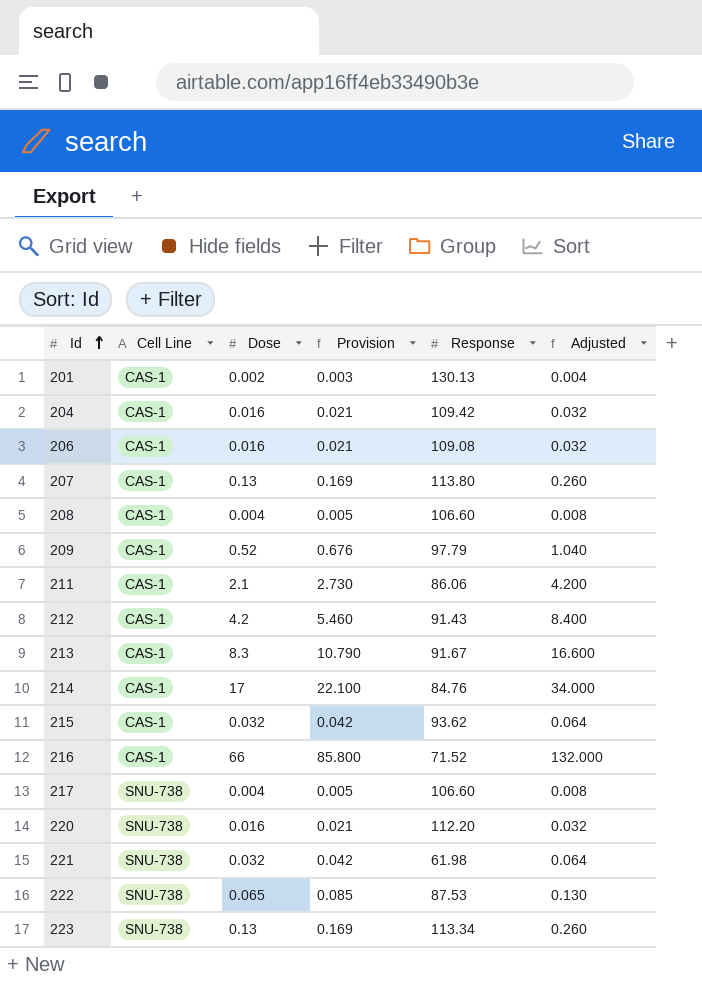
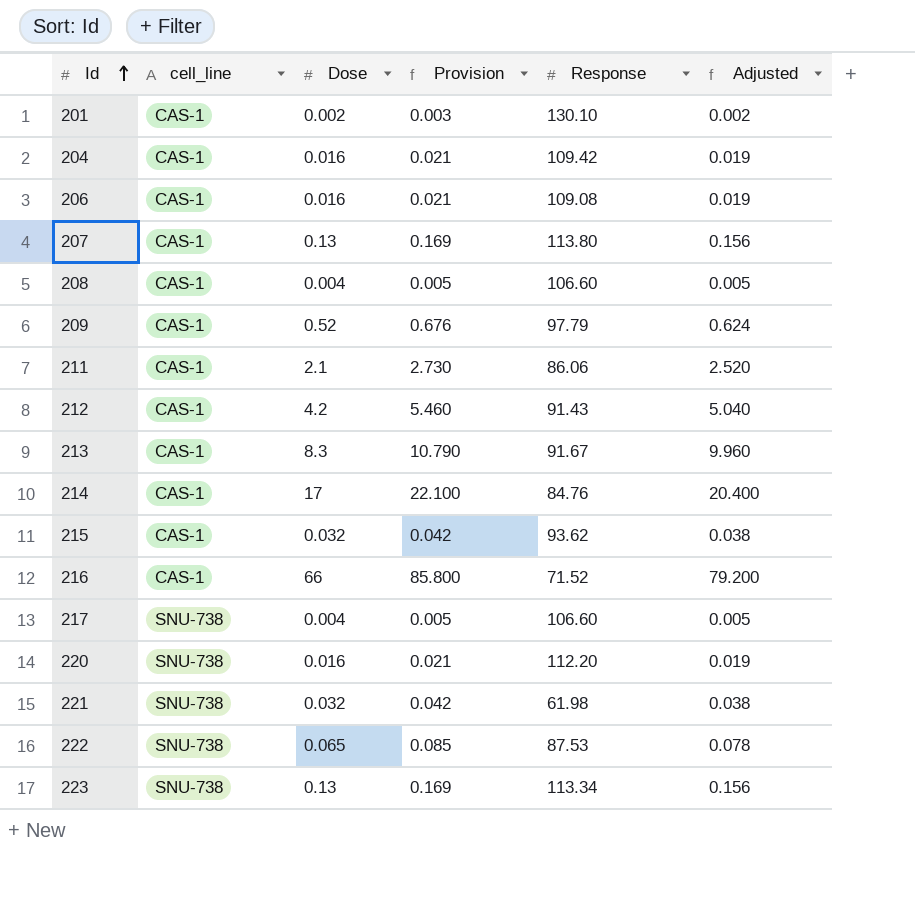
column name: Cell Line -> cell_line
column Adjusted | formula: [Dose] * 2 -> [Dose] * 1.2
201 | Response: 130.13 -> 130.10

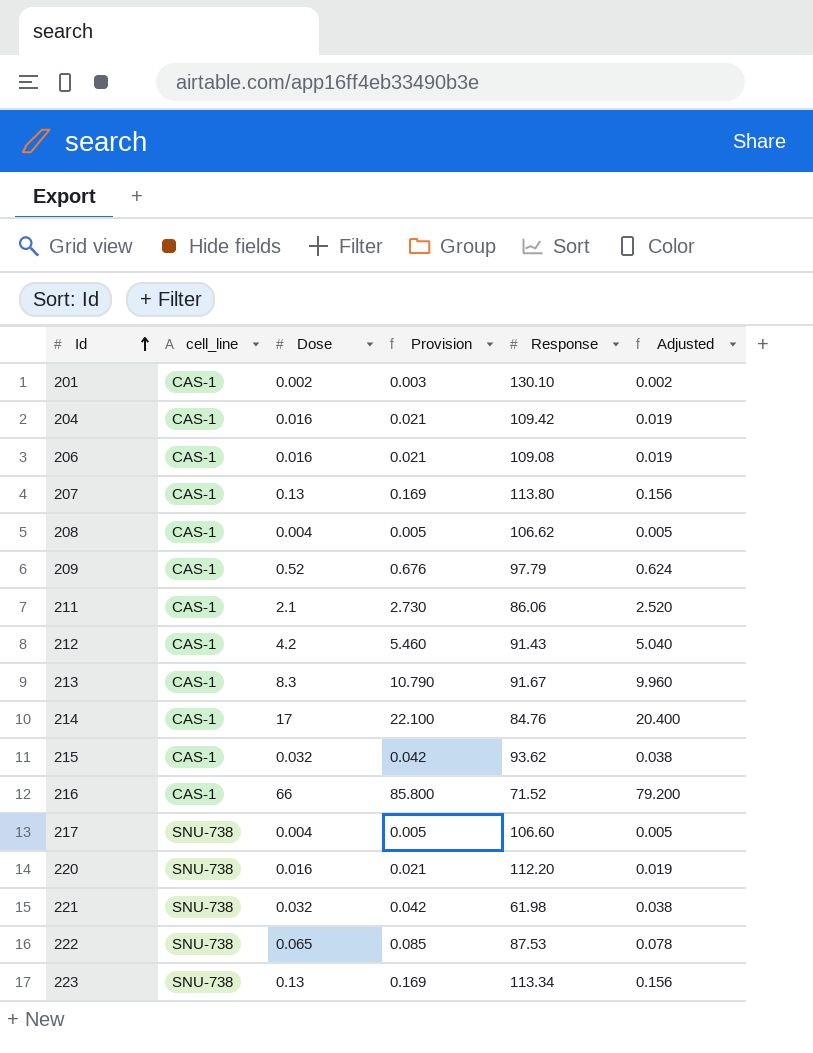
208 | Response: 106.60 -> 106.62

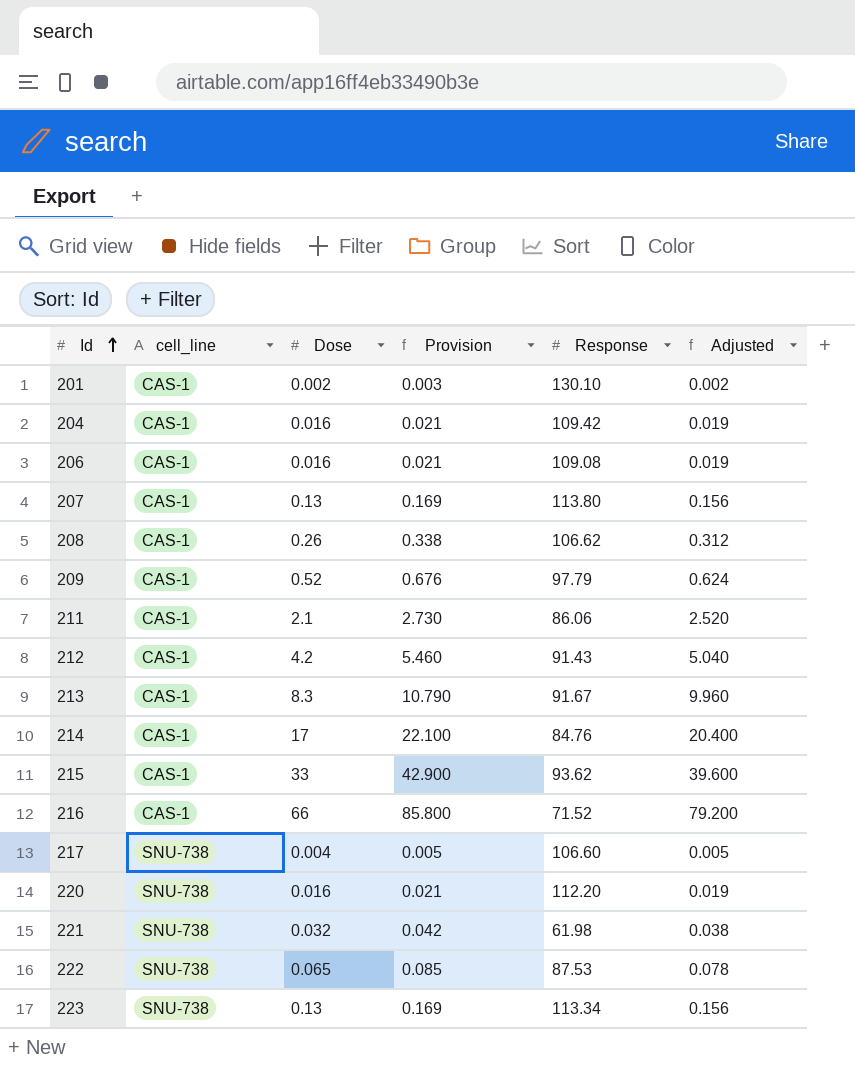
208 | Dose: 0.004 -> 0.26
208 | Provision: 0.005 -> 0.338
208 | Adjusted: 0.005 -> 0.312
215 | Dose: 0.032 -> 33
215 | Provision: 0.042 -> 42.900
215 | Adjusted: 0.038 -> 39.600

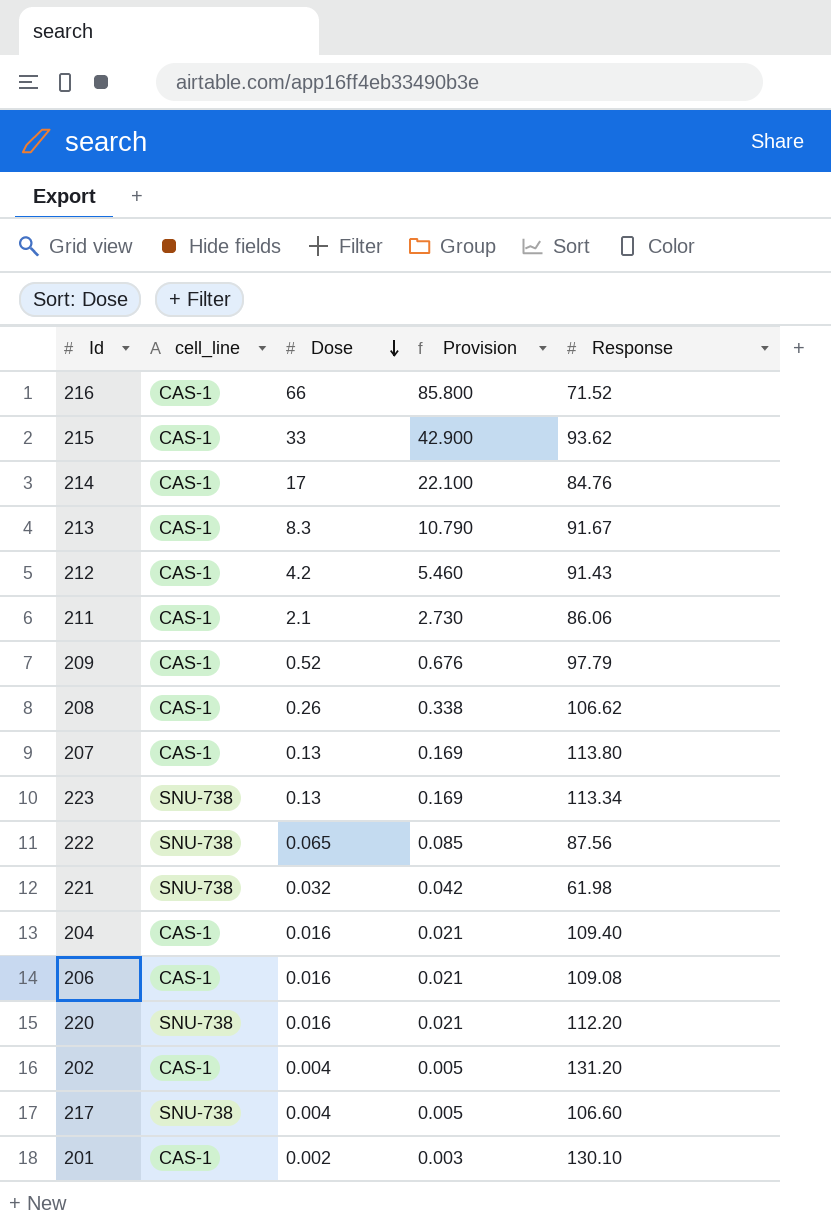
row order: Id ascending -> Dose descending
column Adjusted | formula: [Dose] * 1.2 -> none
222 | Response: 87.53 -> 87.56
204 | Response: 109.42 -> 109.40
row 202: none -> CAS-1 | 0.004 | 0.005 | 131.20

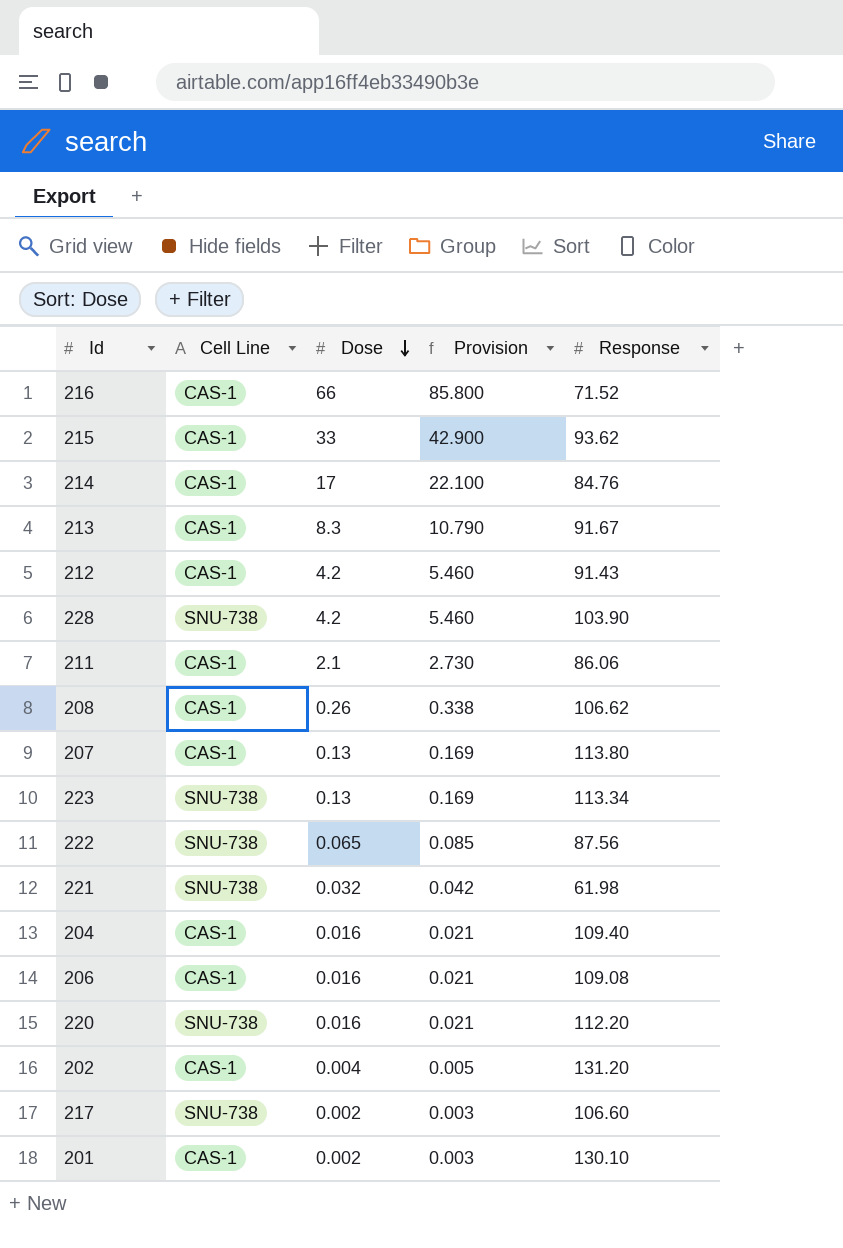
column name: cell_line -> Cell Line
row 209: CAS-1 | 0.52 | 0.676 | 97.79 -> none
row 228: none -> SNU-738 | 4.2 | 5.460 | 103.90
217 | Dose: 0.004 -> 0.002
217 | Provision: 0.005 -> 0.003

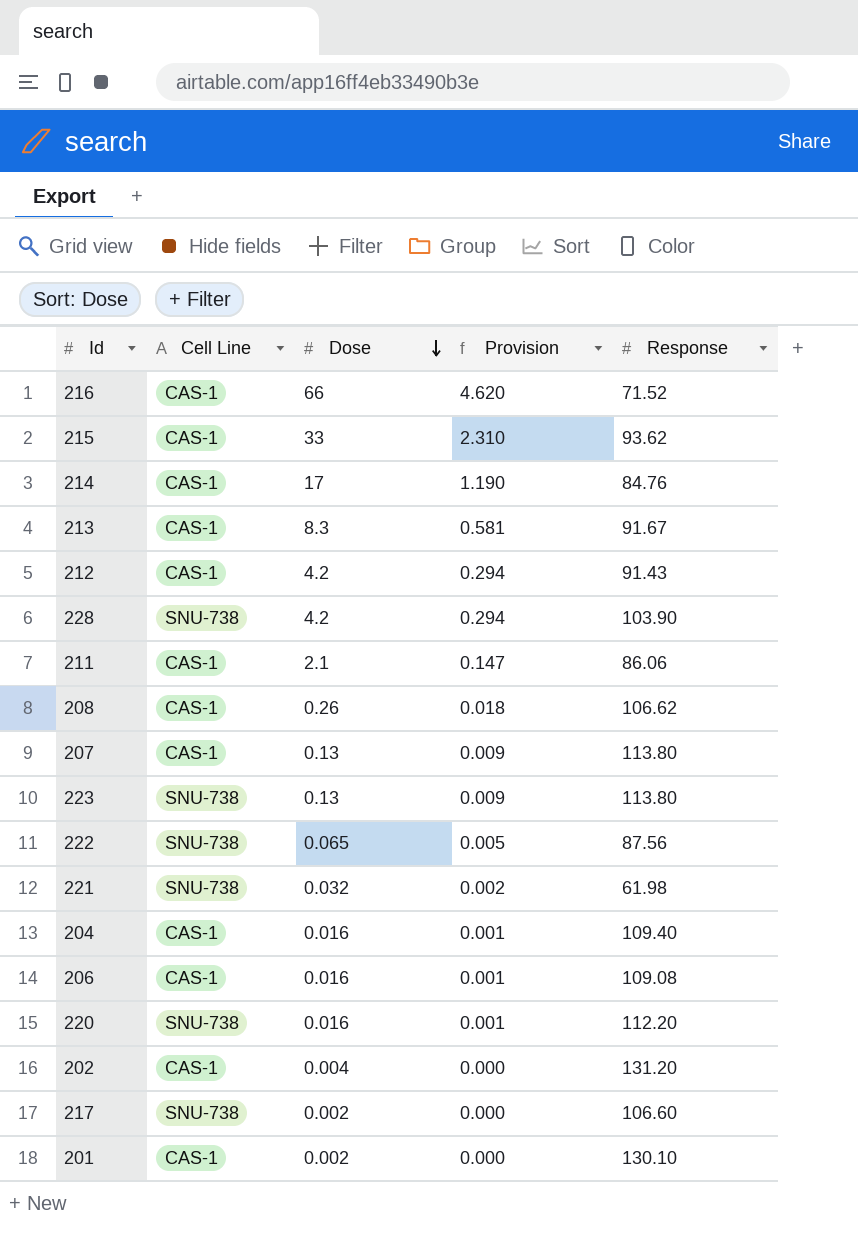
column Provision | formula: [Dose] * 1.3 -> [Dose] * 0.07
223 | Response: 113.34 -> 113.80

